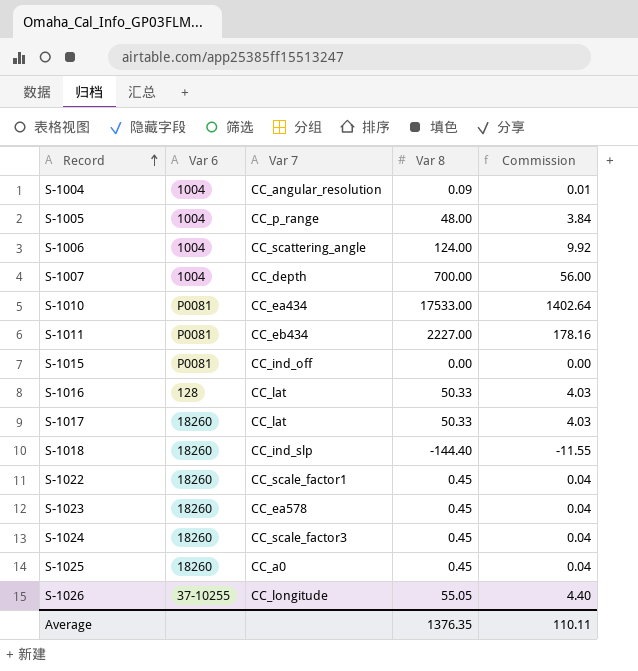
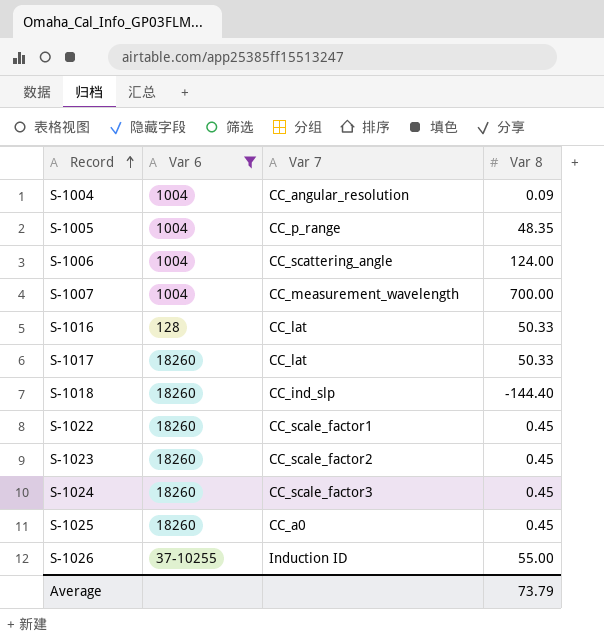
filter: none -> Var 6 != P0081
column Commission | formula: [Var 8] * 0.08 -> none
S-1005 | Var 8: 48.00 -> 48.35
S-1007 | Var 7: CC_depth -> CC_measurement_wavelength
S-1023 | Var 7: CC_ea578 -> CC_scale_factor2
S-1026 | Var 7: CC_longitude -> Induction ID
S-1026 | Var 8: 55.05 -> 55.00
Average | Var 8: 1376.35 -> 73.79

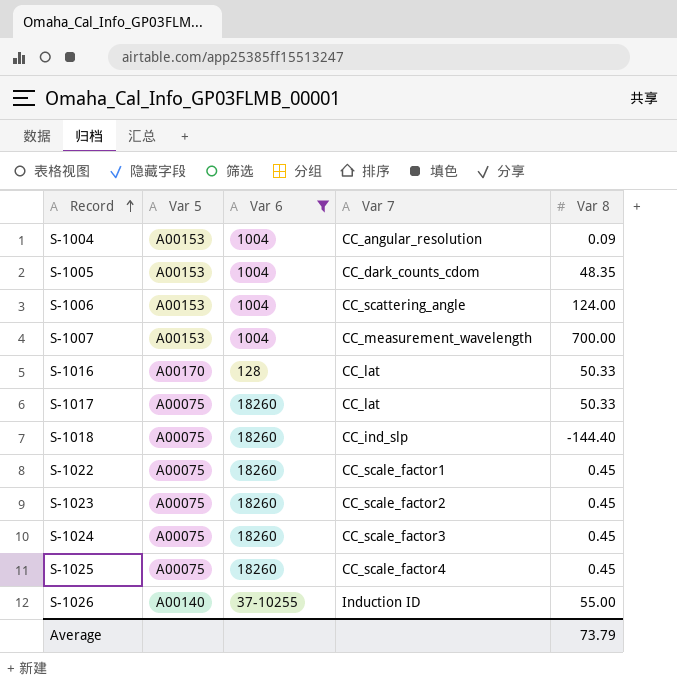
column Var 5 | position: none -> 2
S-1005 | Var 7: CC_p_range -> CC_dark_counts_cdom
S-1025 | Var 7: CC_a0 -> CC_scale_factor4

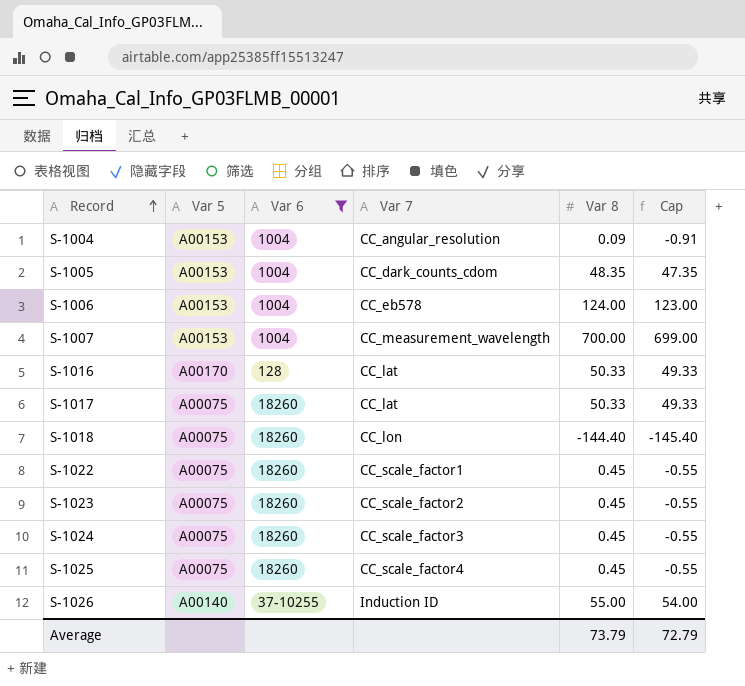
column Cap | formula: none -> [Var 8] - 1
S-1006 | Var 7: CC_scattering_angle -> CC_eb578
S-1018 | Var 7: CC_ind_slp -> CC_lon

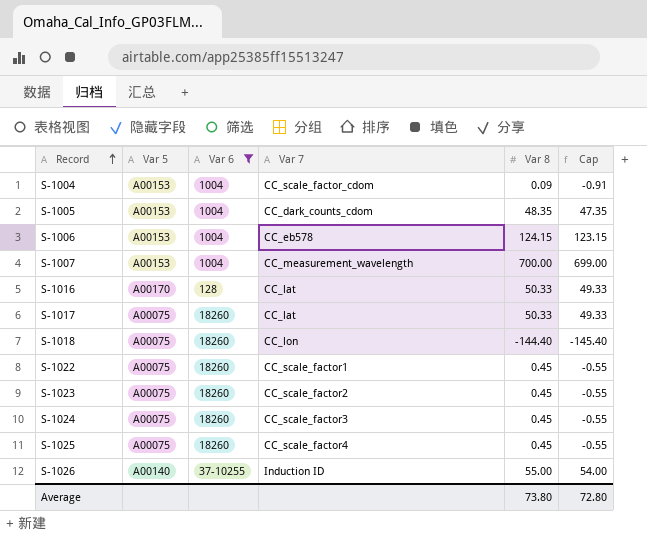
S-1004 | Var 7: CC_angular_resolution -> CC_scale_factor_cdom
S-1006 | Var 8: 124.00 -> 124.15
S-1006 | Cap: 123.00 -> 123.15
Average | Var 8: 73.79 -> 73.80
Average | Cap: 72.79 -> 72.80

